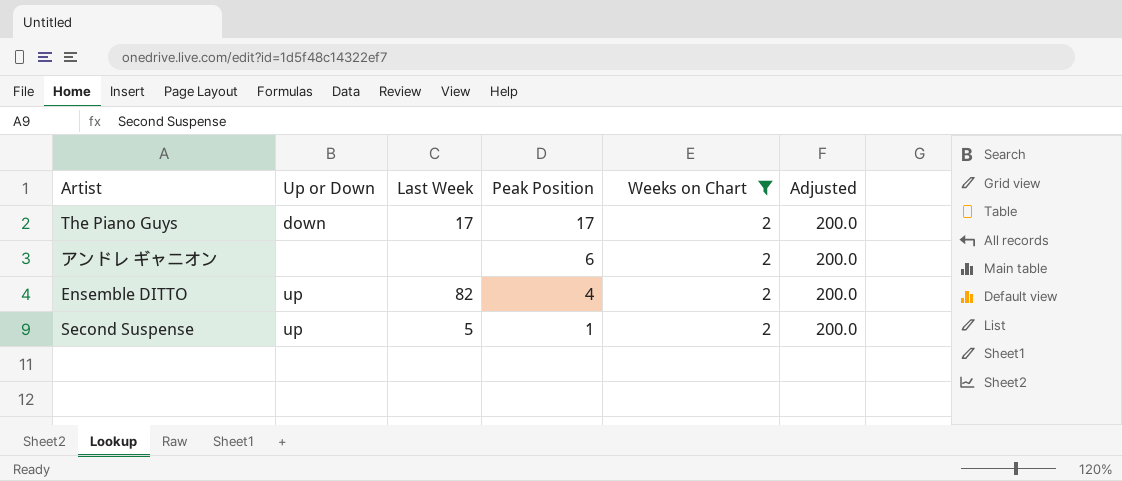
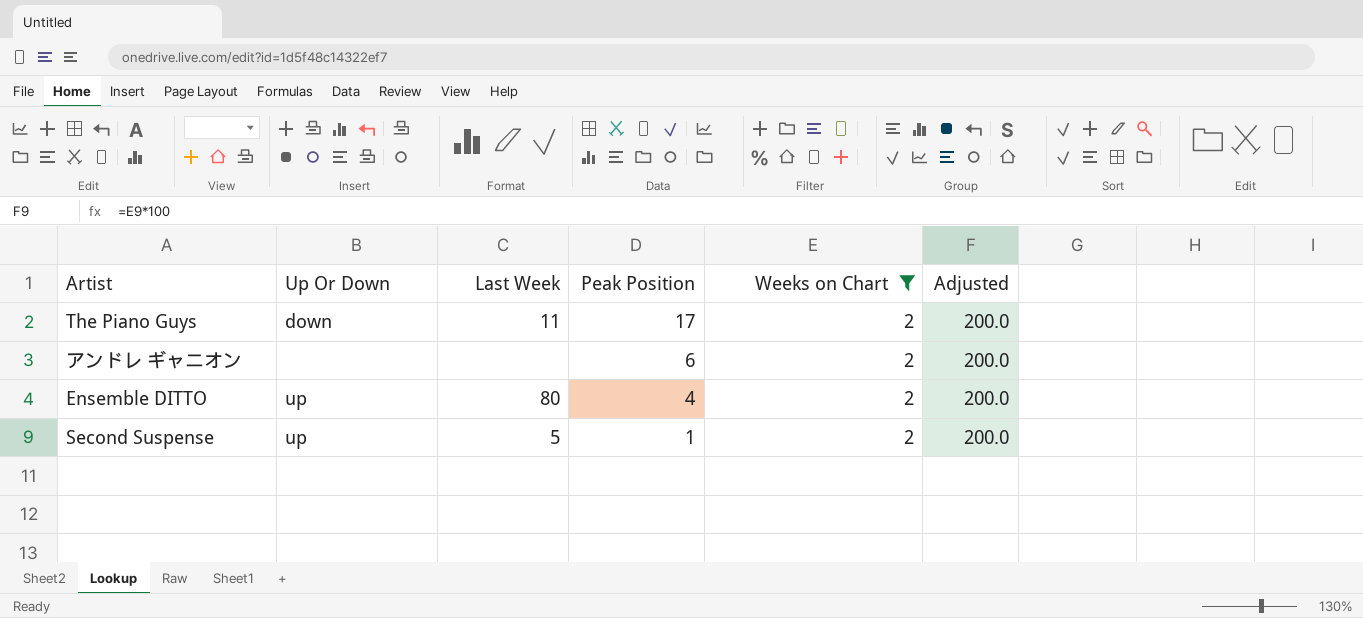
column name: Up or Down -> Up Or Down
The Piano Guys | Last Week: 17 -> 11
Ensemble DITTO | Last Week: 82 -> 80

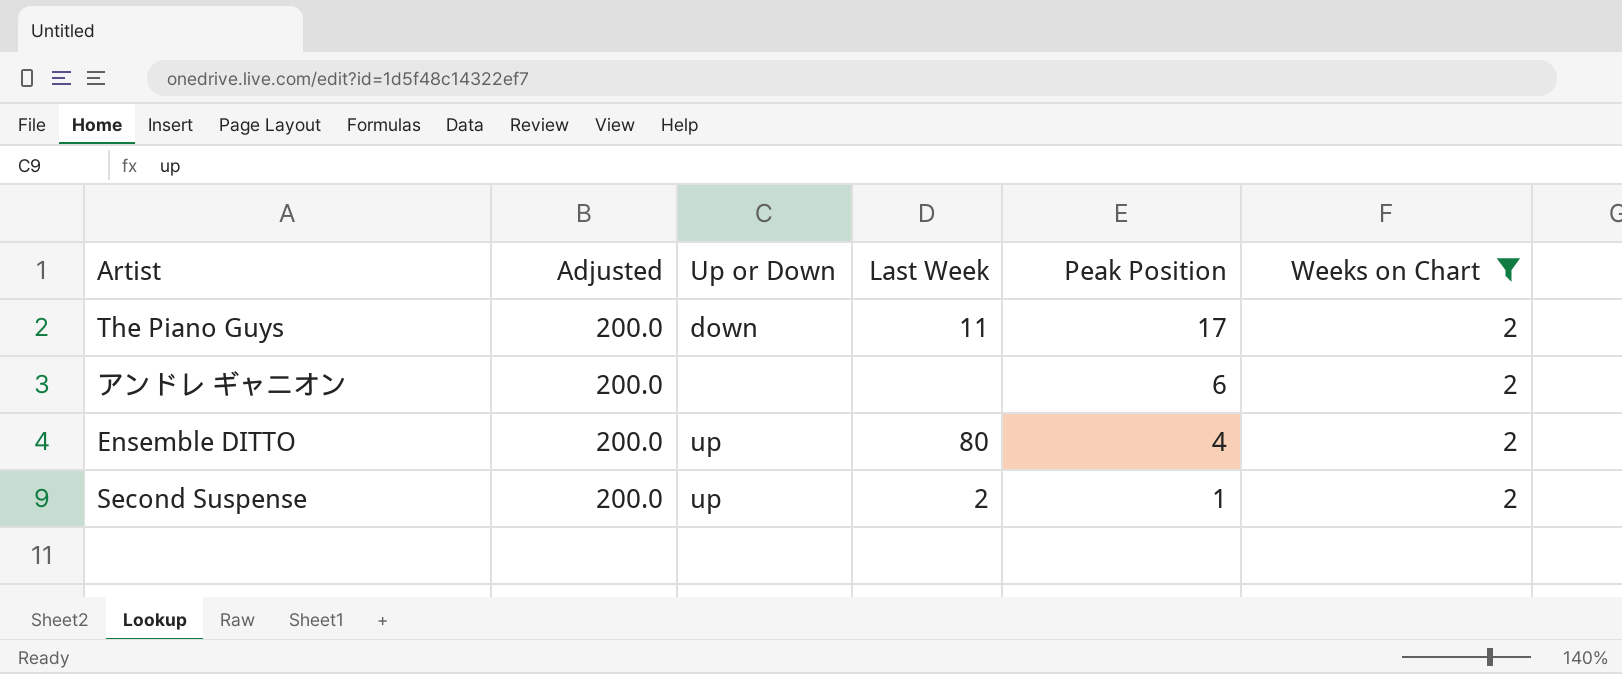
column Adjusted | position: 6 -> 2
column name: Up Or Down -> Up or Down
Second Suspense | Last Week: 5 -> 2

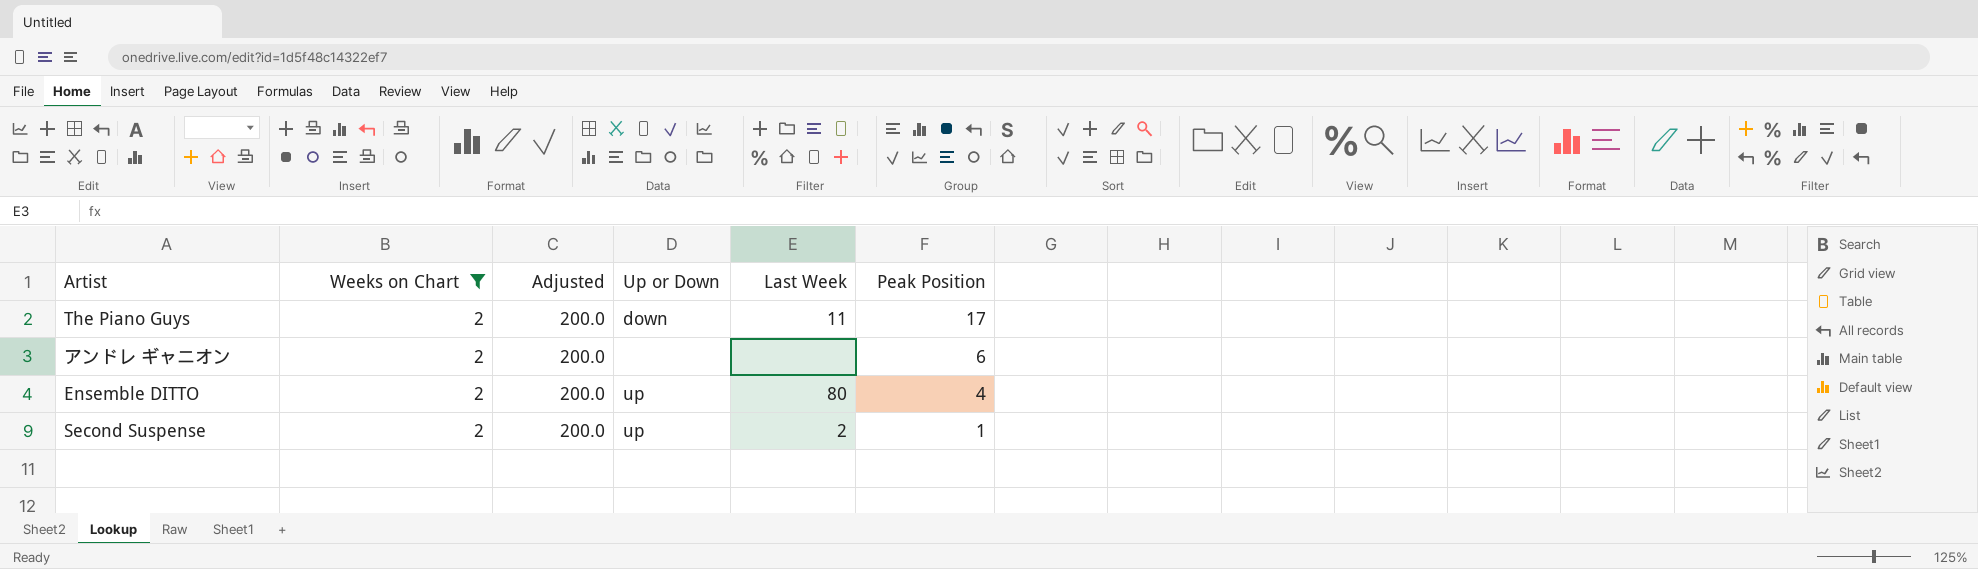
column Weeks on Chart | position: 6 -> 2

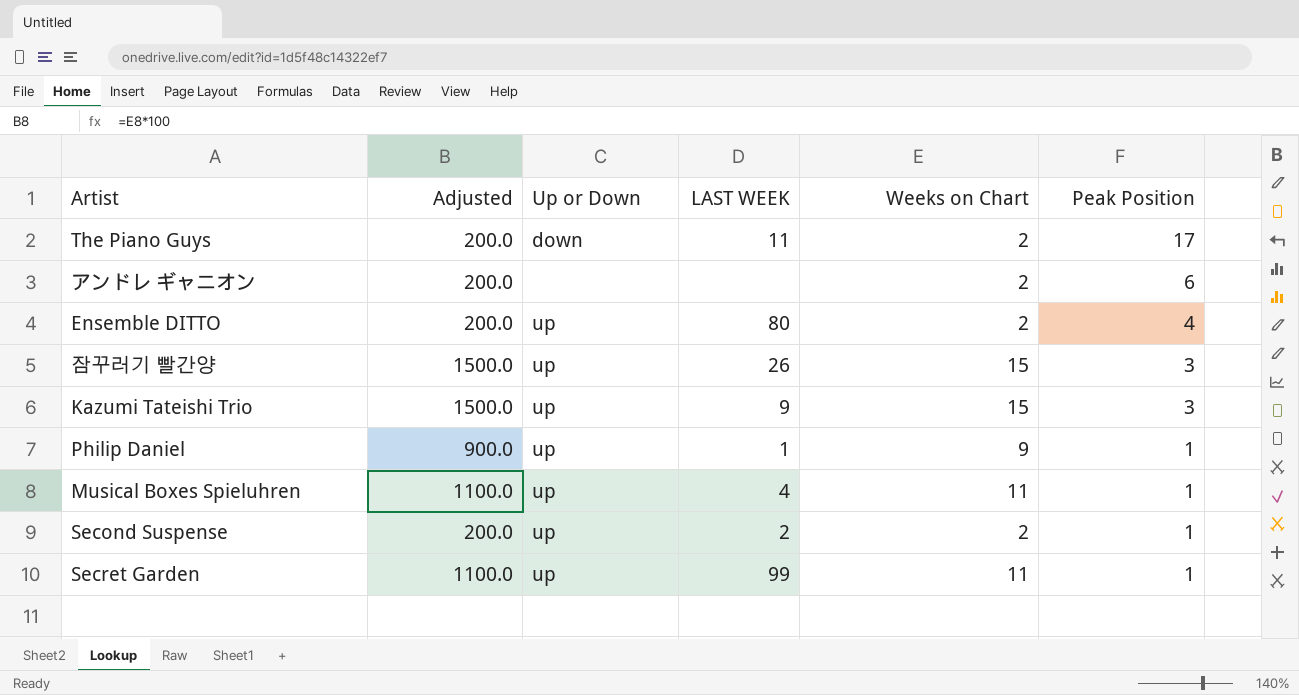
filter: Weeks on Chart = 2 -> none
column name: Last Week -> LAST WEEK
column Weeks on Chart | position: 2 -> 5

